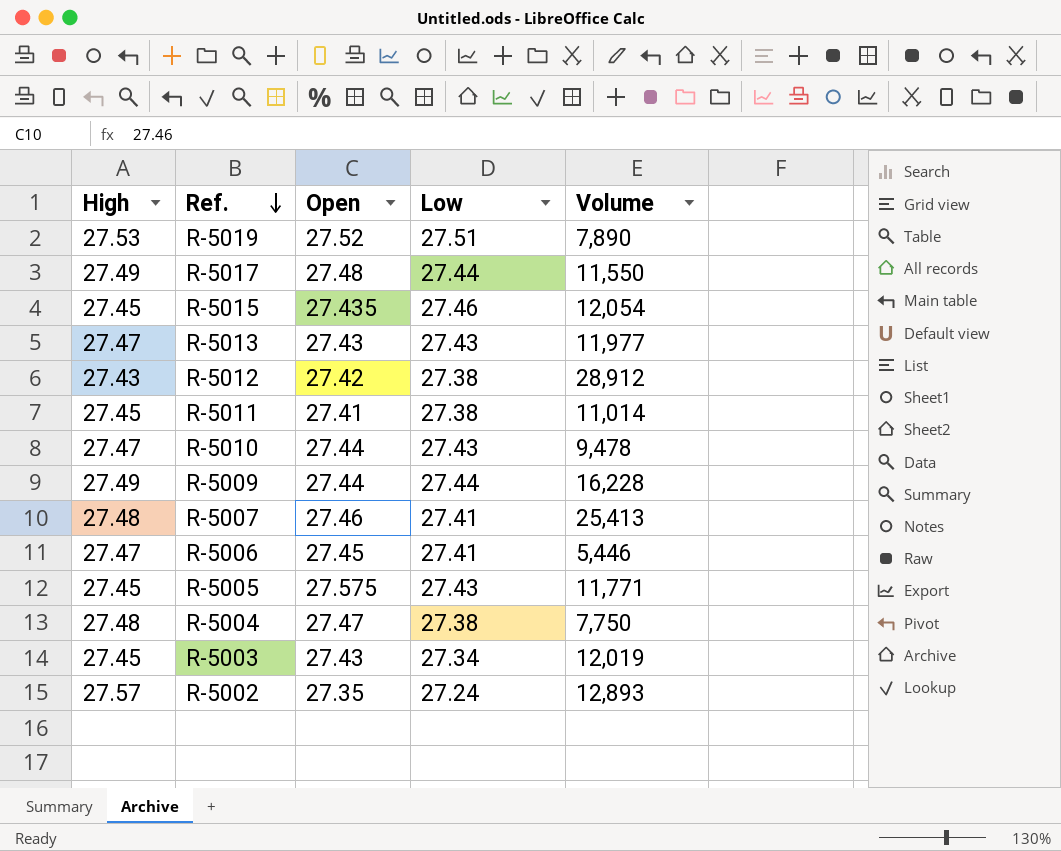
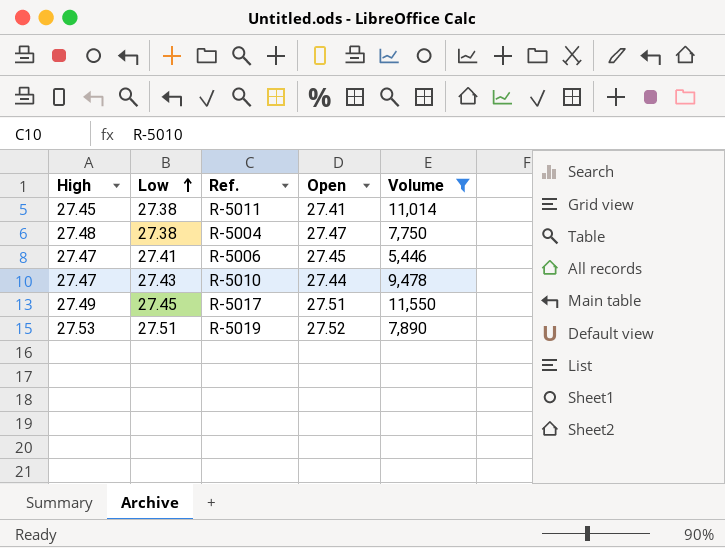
filter: none -> Volume <= 11,550
row order: Ref. descending -> Low ascending
column Low | position: 4 -> 2
R-5017 | Low: 27.44 -> 27.45
R-5017 | Open: 27.48 -> 27.51

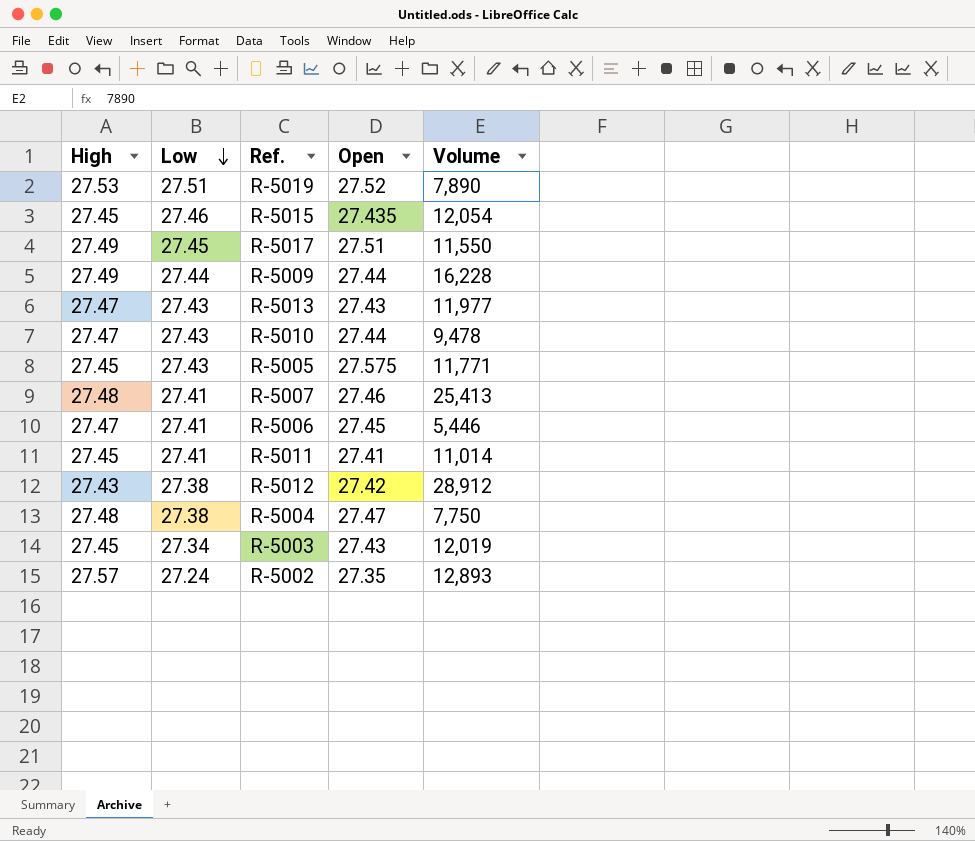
filter: Volume <= 11,550 -> none
row order: Low ascending -> Low descending
R-5011 | Low: 27.38 -> 27.41

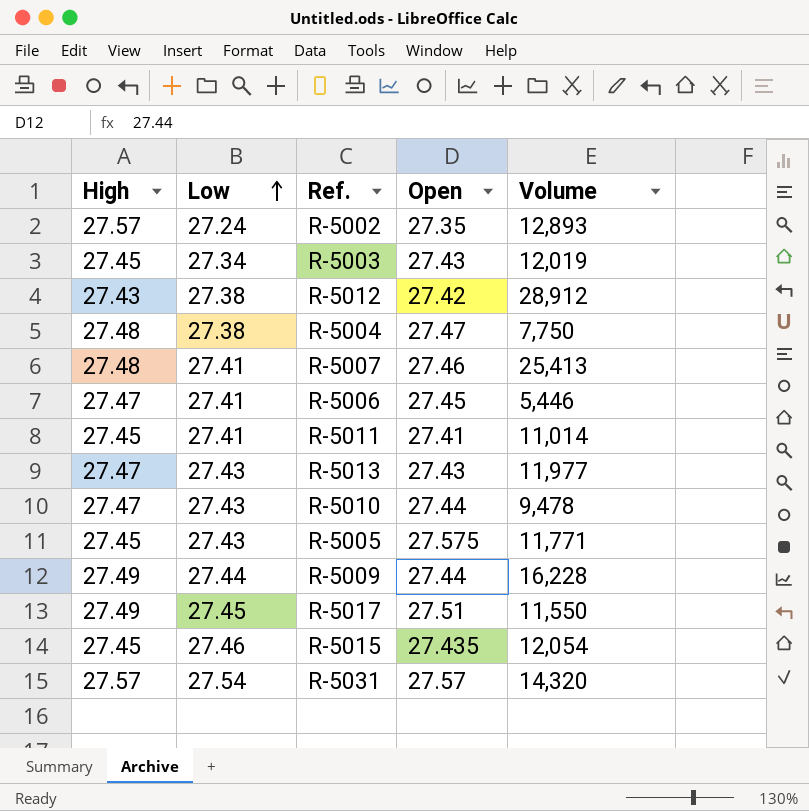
row order: Low descending -> Low ascending
row R-5019: 27.53 | 27.51 | 27.52 | 7,890 -> none
row R-5031: none -> 27.57 | 27.54 | 27.57 | 14,320

